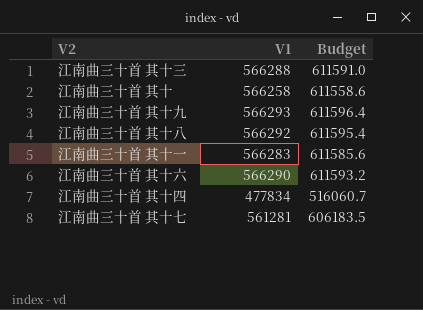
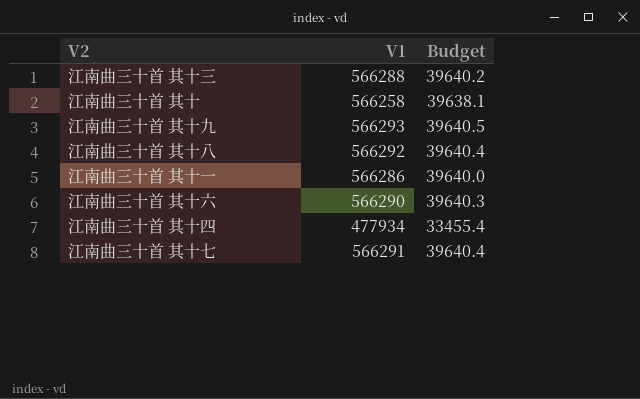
column Budget | formula: [V1] * 1.08 -> [V1] * 0.07
江南曲三十首 其十一 | V1: 566283 -> 566286
江南曲三十首 其十四 | V1: 477834 -> 477934
江南曲三十首 其十七 | V1: 561281 -> 566291

